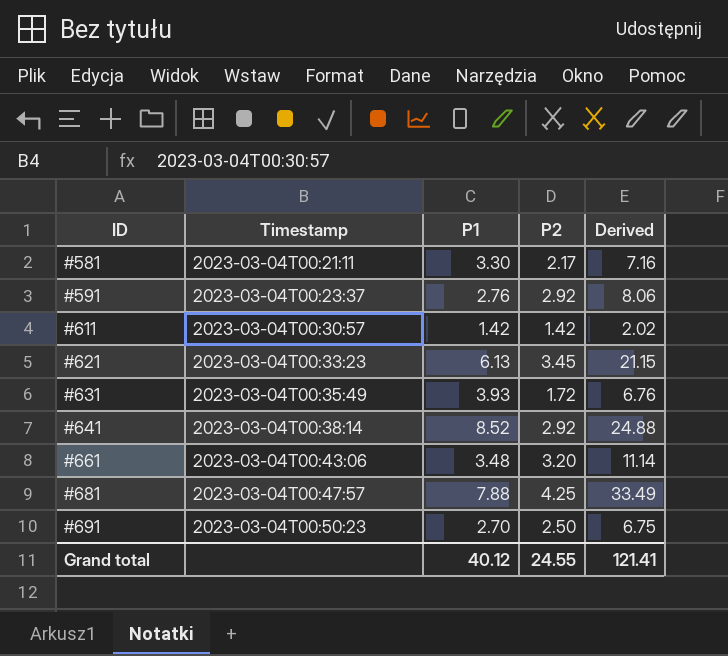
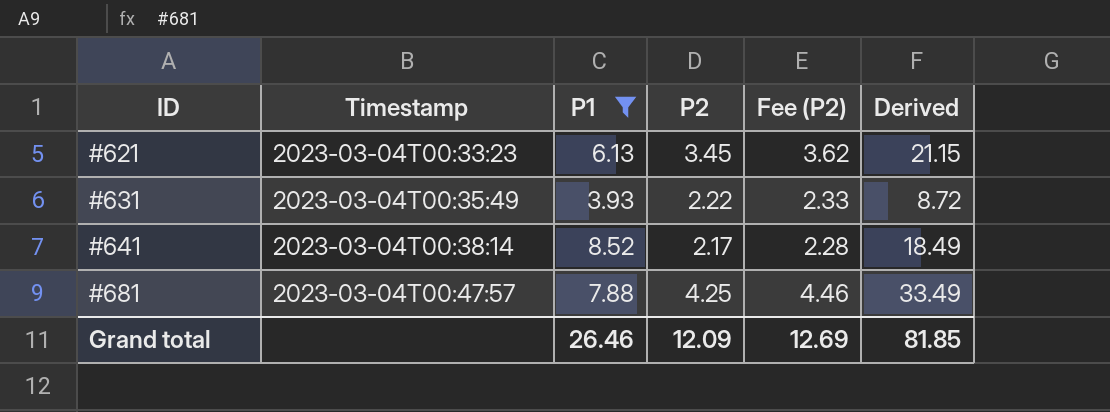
filter: none -> P1 >= 3.93
column Fee (P2) | formula: none -> [P2] * 1.05
#631 | P2: 1.72 -> 2.22
#631 | Derived: 6.76 -> 8.72
#641 | P2: 2.92 -> 2.17
#641 | Derived: 24.88 -> 18.49
Grand total | P1: 40.12 -> 26.46
Grand total | P2: 24.55 -> 12.09
Grand total | Derived: 121.41 -> 81.85

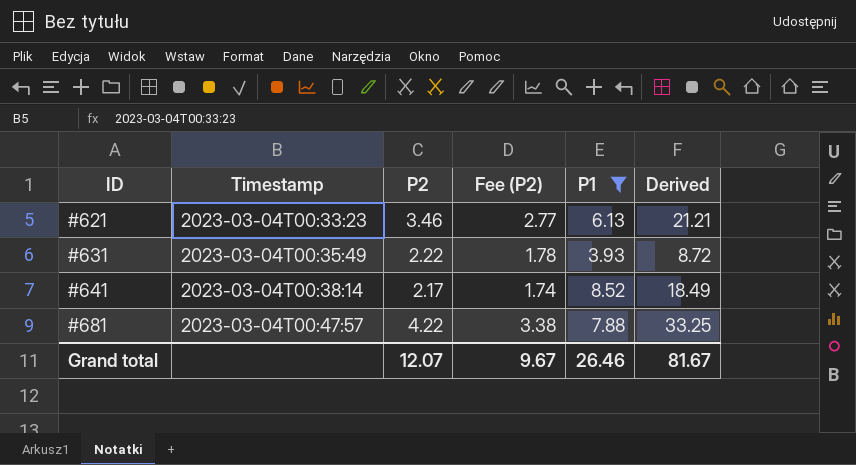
column Fee (P2) | formula: [P2] * 1.05 -> [P2] * 0.8
column P1 | position: 3 -> 5
#621 | P2: 3.45 -> 3.46
#621 | Derived: 21.15 -> 21.21
#681 | P2: 4.25 -> 4.22
#681 | Derived: 33.49 -> 33.25
Grand total | P2: 12.09 -> 12.07
Grand total | Fee (P2): 12.69 -> 9.67
Grand total | Derived: 81.85 -> 81.67

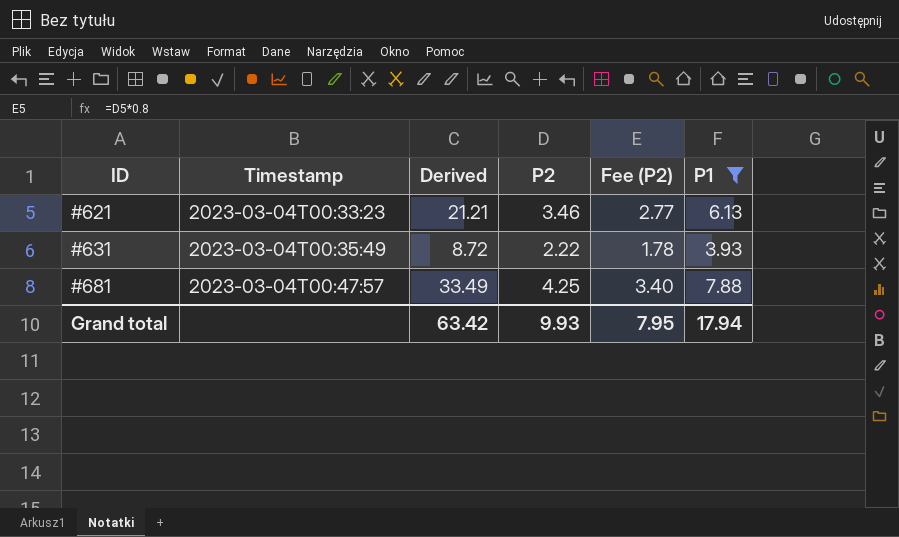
column Derived | position: 6 -> 3
row #641: 2023-03-04T00:38:14 | 2.17 | 1.74 | 8.52 | 18.49 -> none
#681 | Derived: 33.25 -> 33.49
#681 | P2: 4.22 -> 4.25
#681 | Fee (P2): 3.38 -> 3.40
Grand total | Derived: 81.67 -> 63.42
Grand total | P2: 12.07 -> 9.93
Grand total | Fee (P2): 9.67 -> 7.95
Grand total | P1: 26.46 -> 17.94

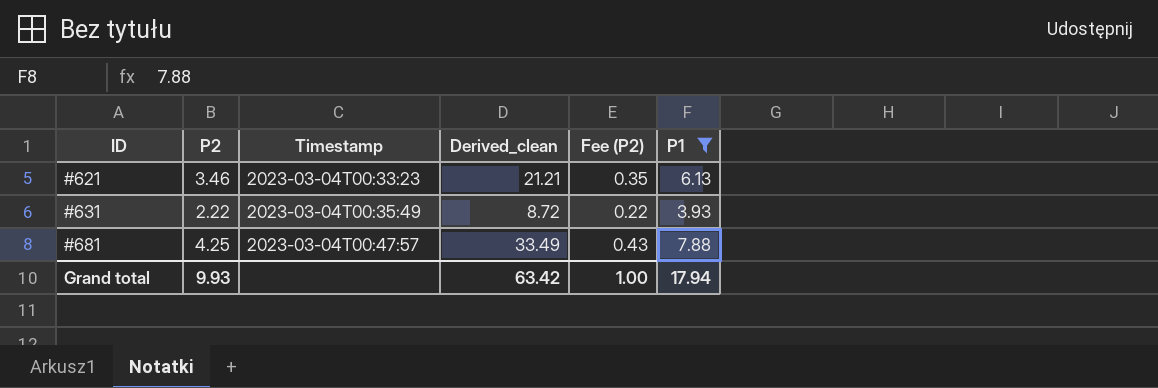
column P2 | position: 4 -> 2
column name: Derived -> Derived_clean
column Fee (P2) | formula: [P2] * 0.8 -> [P2] * 0.1
Grand total | Fee (P2): 7.95 -> 1.00

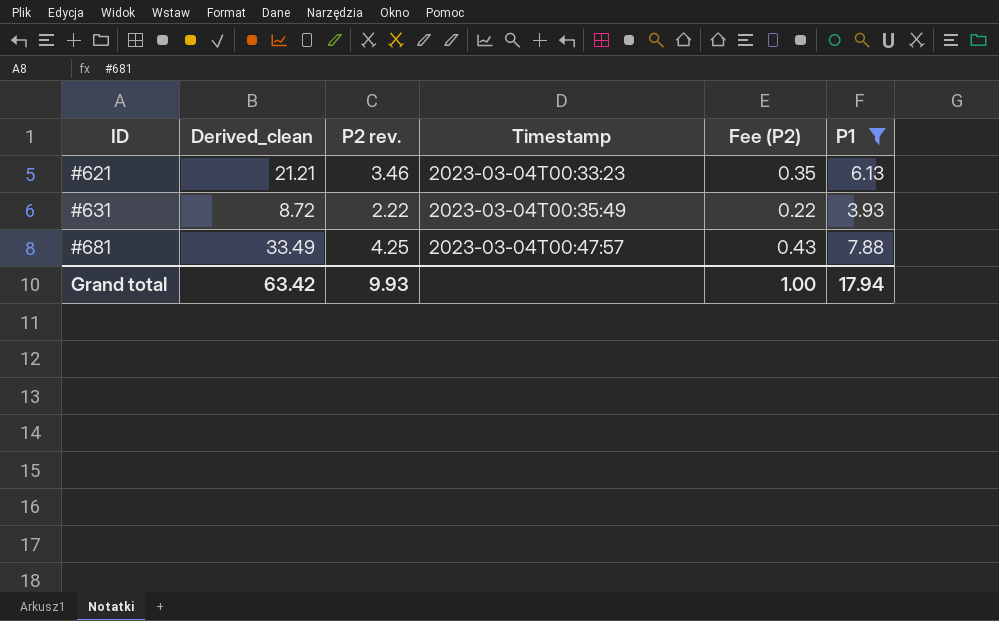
column Derived_clean | position: 4 -> 2
column name: P2 -> P2 rev.

